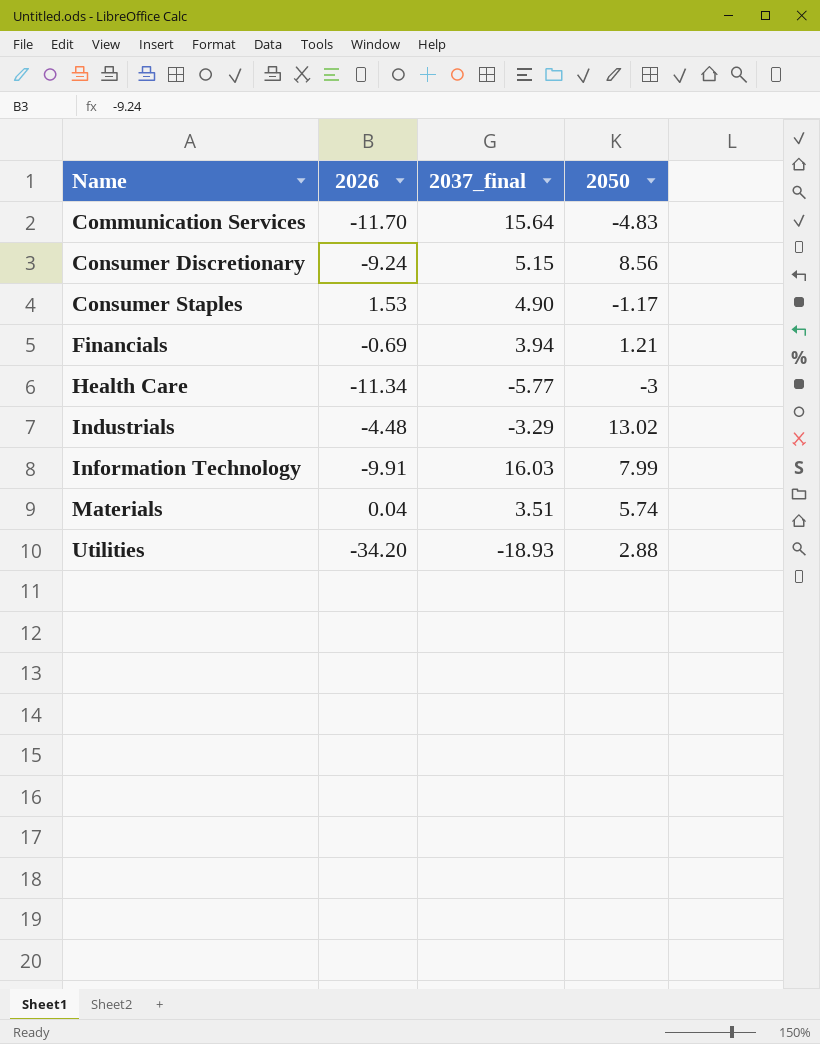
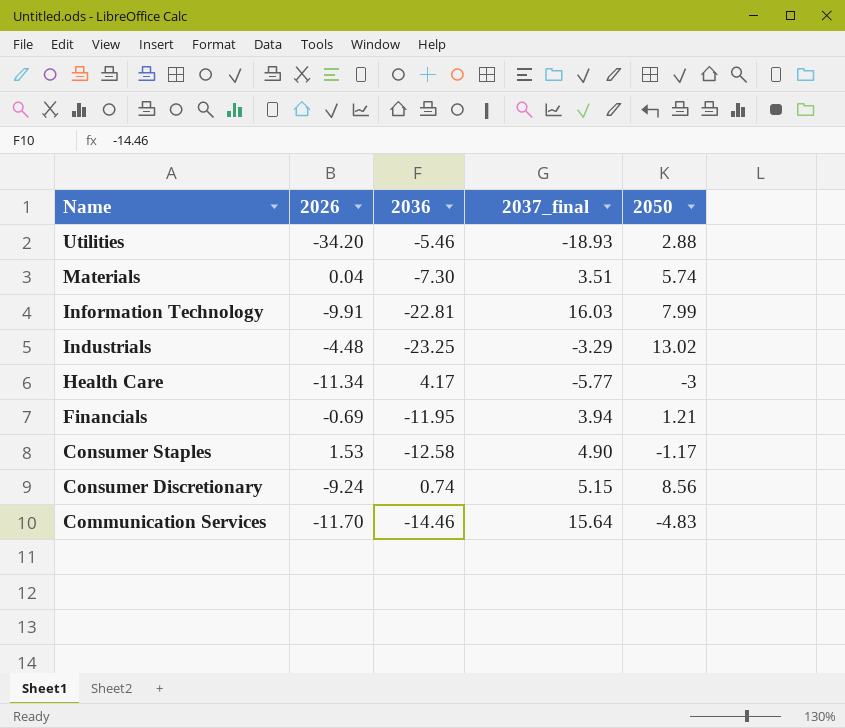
row order: Name ascending -> Name descending
column 2036 | position: none -> 3

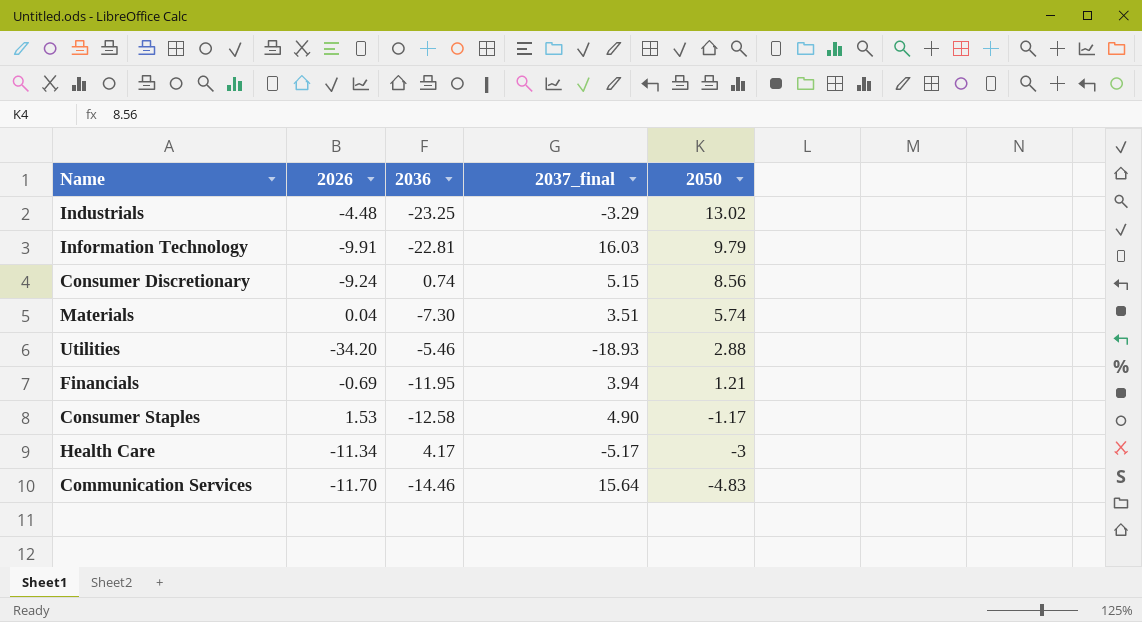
row order: Name descending -> 2050 descending
Information Technology | 2050: 7.99 -> 9.79
Health Care | 2037_final: -5.77 -> -5.17

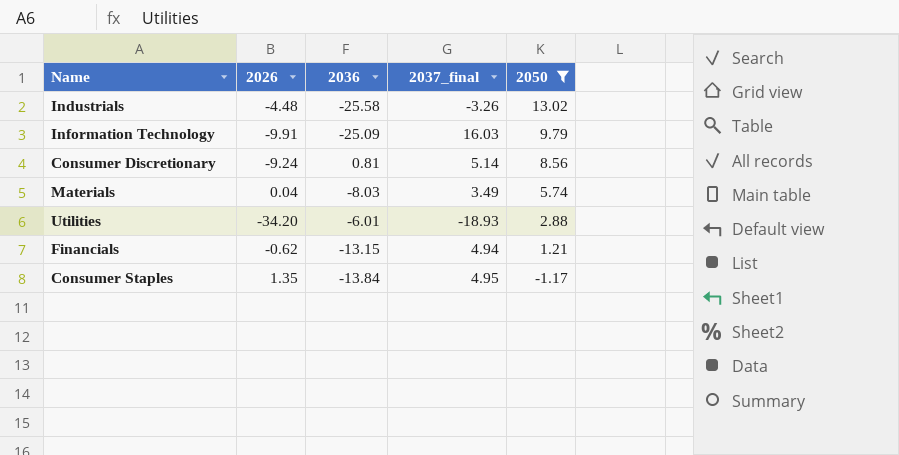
filter: none -> 2050 >= -1.17
Industrials | 2036: -23.25 -> -25.58
Industrials | 2037_final: -3.29 -> -3.26
Information Technology | 2036: -22.81 -> -25.09
Consumer Discretionary | 2036: 0.74 -> 0.81
Consumer Discretionary | 2037_final: 5.15 -> 5.14
Materials | 2036: -7.30 -> -8.03
Materials | 2037_final: 3.51 -> 3.49
Utilities | 2036: -5.46 -> -6.01
Financials | 2026: -0.69 -> -0.62
Financials | 2036: -11.95 -> -13.15
Financials | 2037_final: 3.94 -> 4.94
Consumer Staples | 2026: 1.53 -> 1.35
Consumer Staples | 2036: -12.58 -> -13.84
Consumer Staples | 2037_final: 4.90 -> 4.95

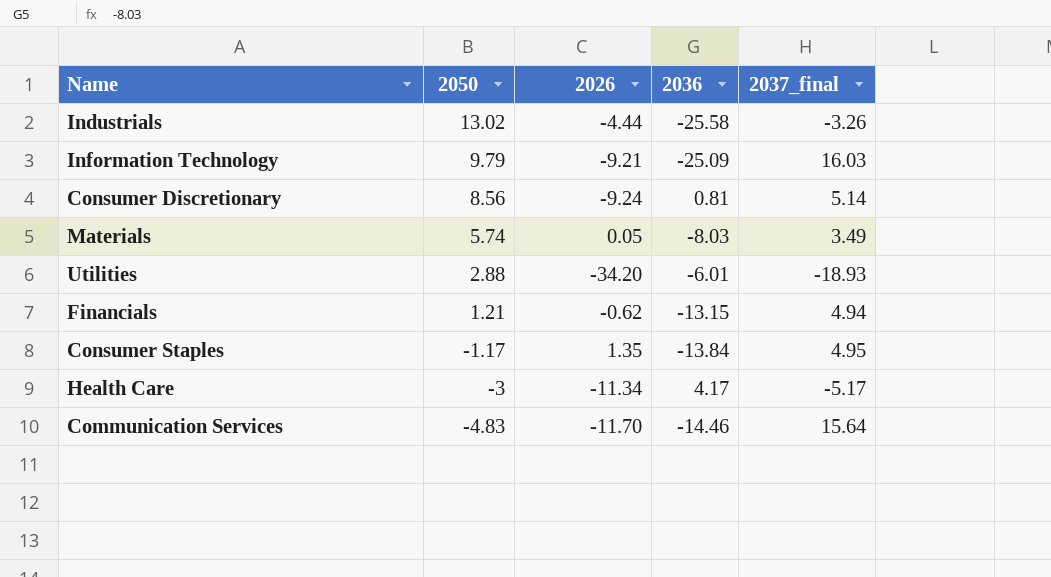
filter: 2050 >= -1.17 -> none
column 2050 | position: 5 -> 2
Industrials | 2026: -4.48 -> -4.44
Information Technology | 2026: -9.91 -> -9.21
Materials | 2026: 0.04 -> 0.05

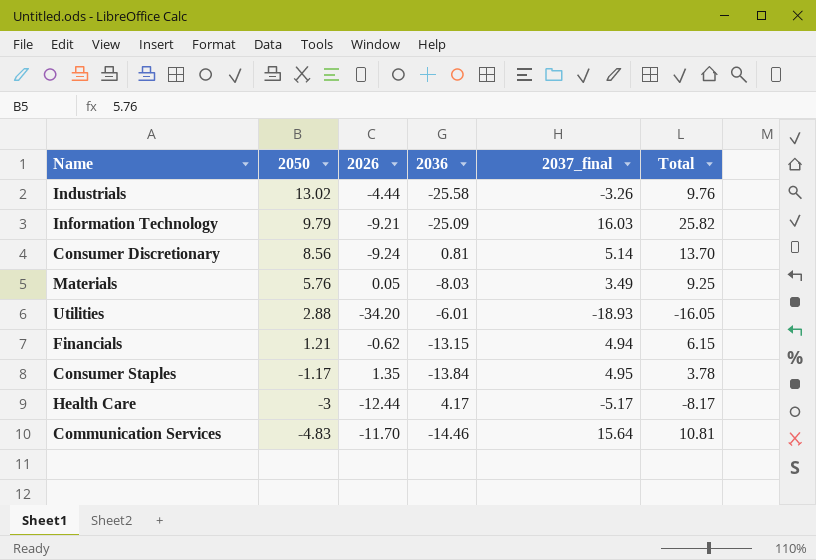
column Total | formula: none -> [2050] + [2037_final]
Materials | 2050: 5.74 -> 5.76
Health Care | 2026: -11.34 -> -12.44

